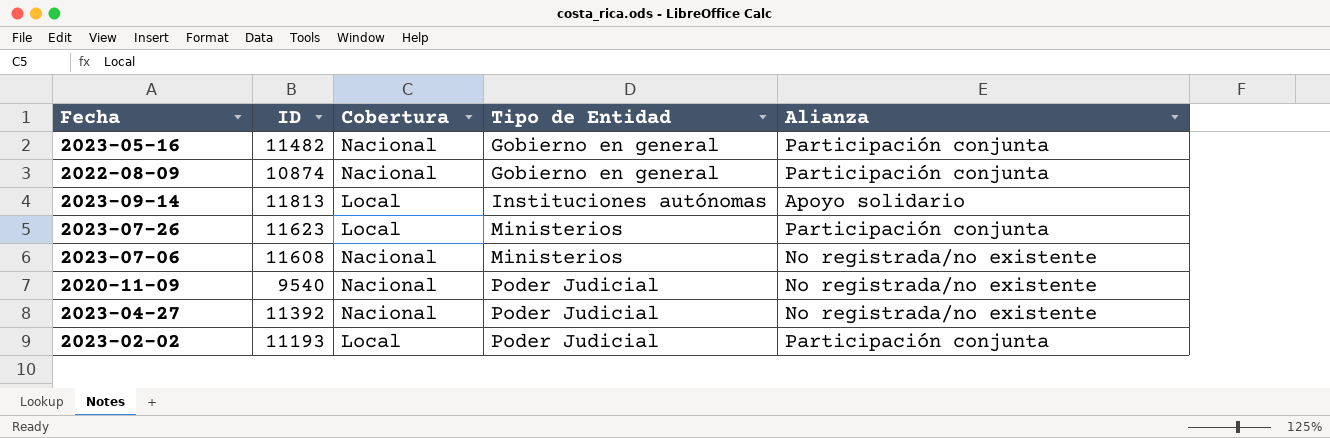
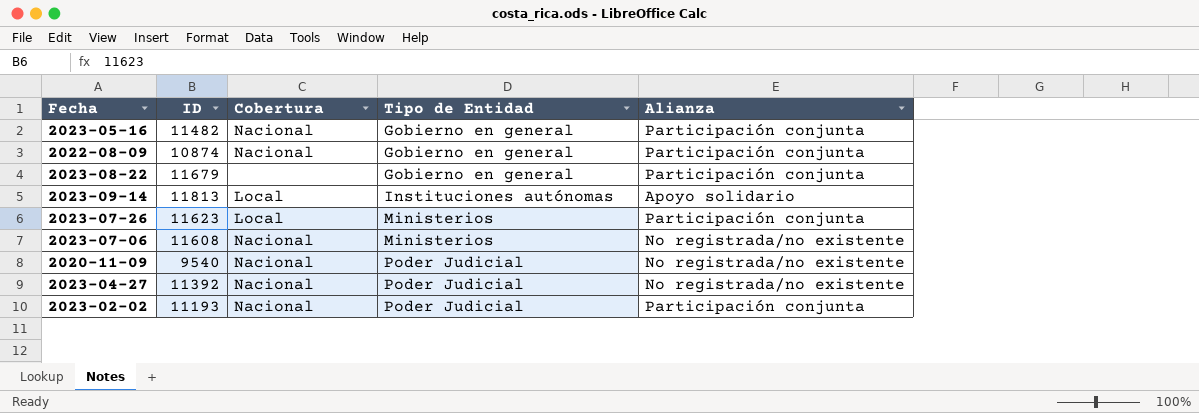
row 2023-08-22: none -> 11679 | none | Gobierno en general | Participación conjunta
2023-02-02 | Cobertura: Local -> Nacional

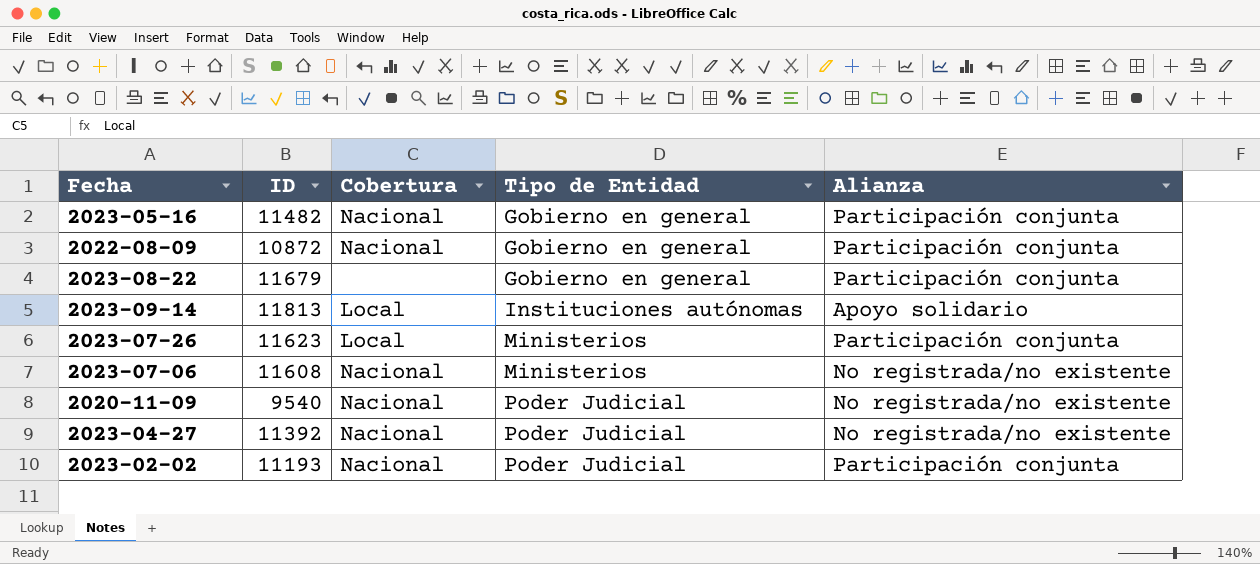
2022-08-09 | ID: 10874 -> 10872

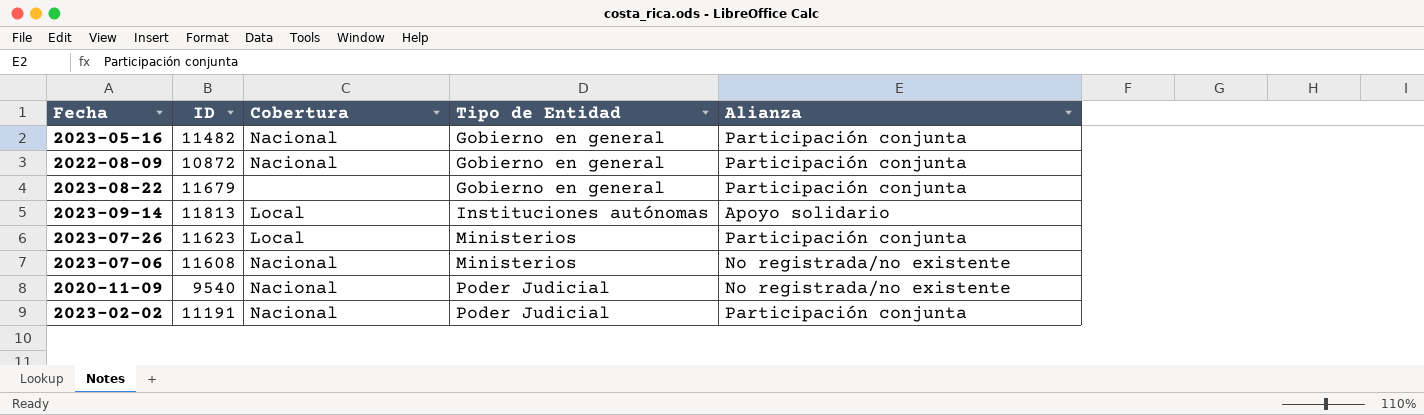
row 2023-04-27: 11392 | Nacional | Poder Judicial | No registrada/no existente -> none
2023-02-02 | ID: 11193 -> 11191

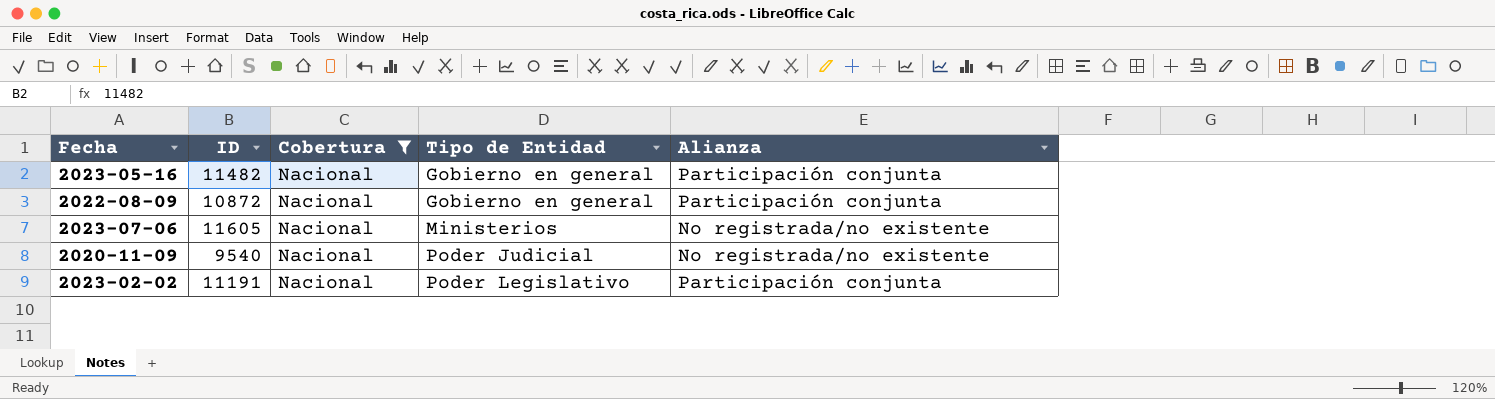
filter: none -> Cobertura = Nacional
2023-07-06 | ID: 11608 -> 11605
2023-02-02 | Tipo de Entidad: Poder Judicial -> Poder Legislativo

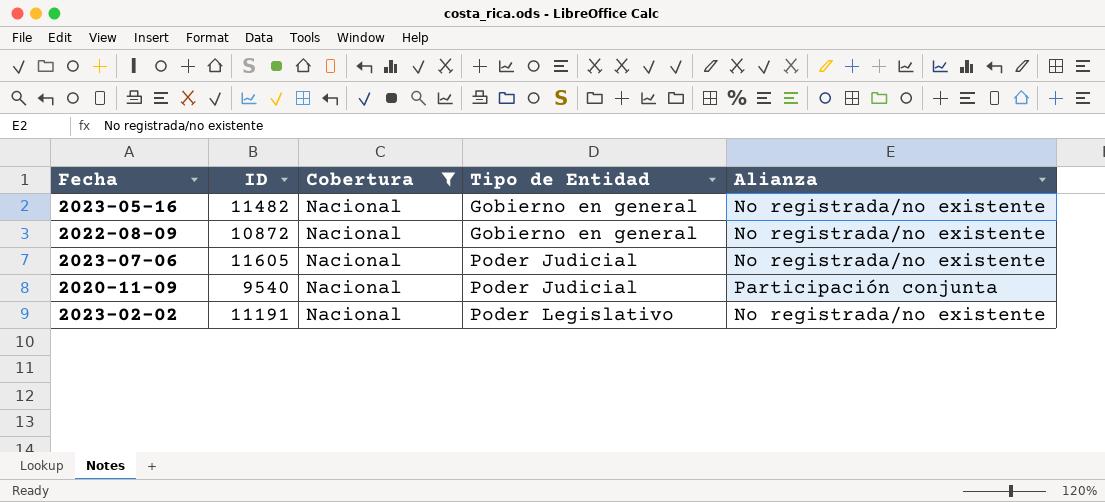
2023-05-16 | Alianza: Participación conjunta -> No registrada/no existente
2022-08-09 | Alianza: Participación conjunta -> No registrada/no existente
2023-07-06 | Tipo de Entidad: Ministerios -> Poder Judicial
2020-11-09 | Alianza: No registrada/no existente -> Participación conjunta
2023-02-02 | Alianza: Participación conjunta -> No registrada/no existente

